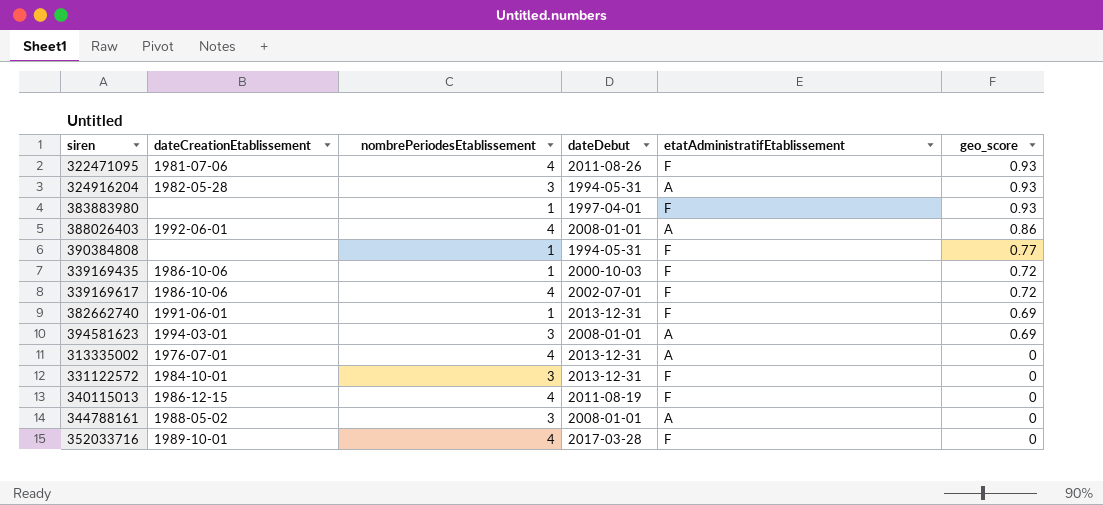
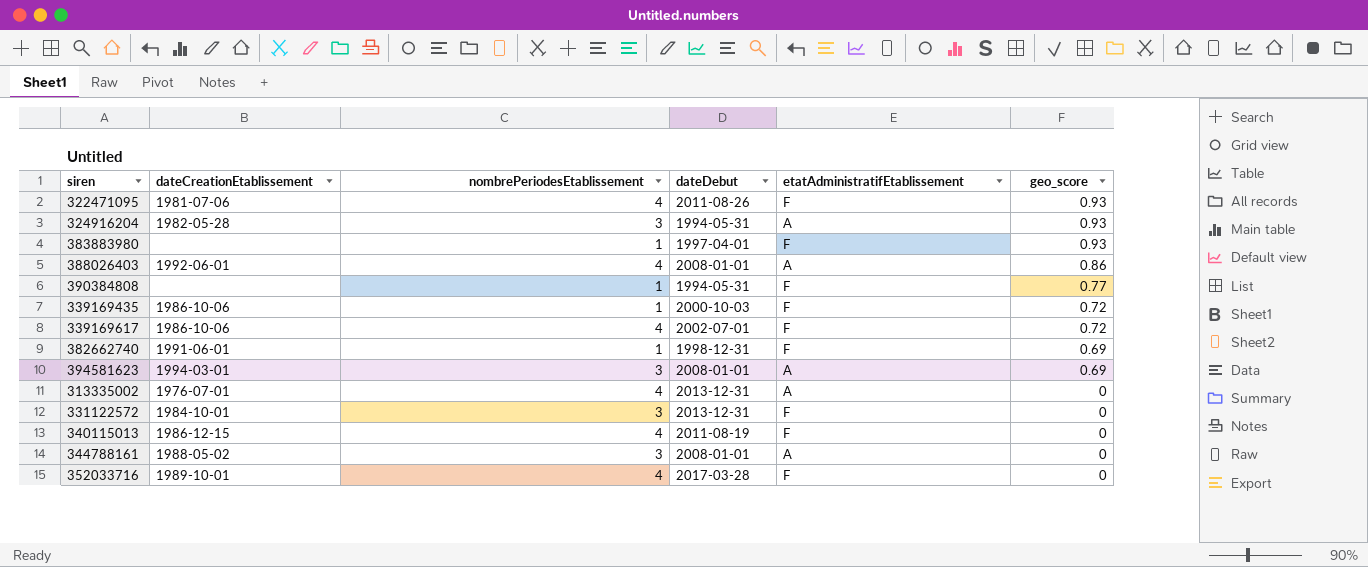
382662740 | dateDebut: 2013-12-31 -> 1998-12-31

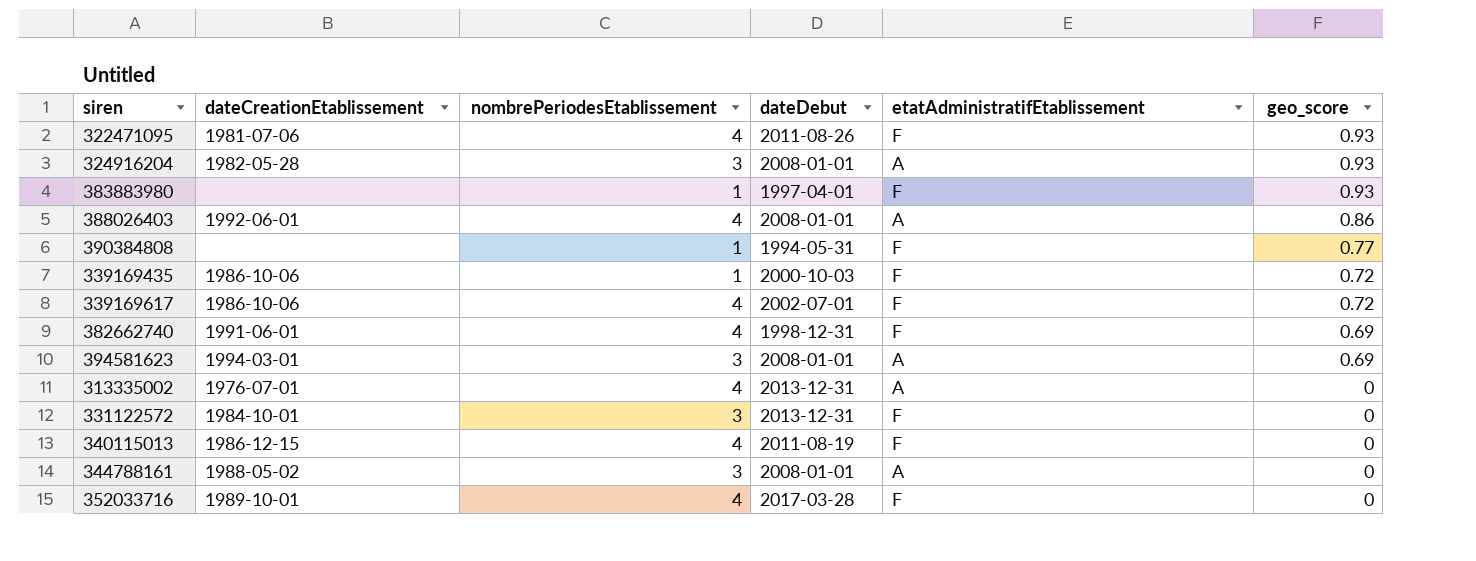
324916204 | dateDebut: 1994-05-31 -> 2008-01-01
382662740 | nombrePeriodesEtablissement: 1 -> 4

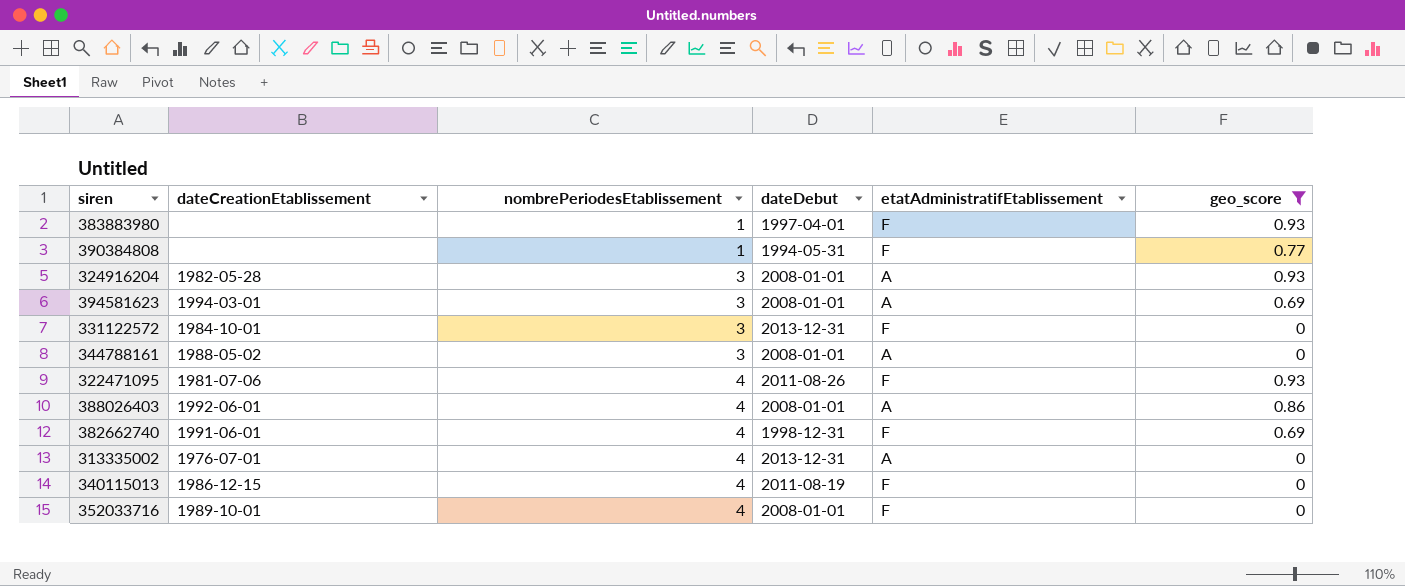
filter: none -> geo_score != 0.72
row order: geo_score descending -> nombrePeriodesEtablissement ascending
352033716 | dateDebut: 2017-03-28 -> 2008-01-01

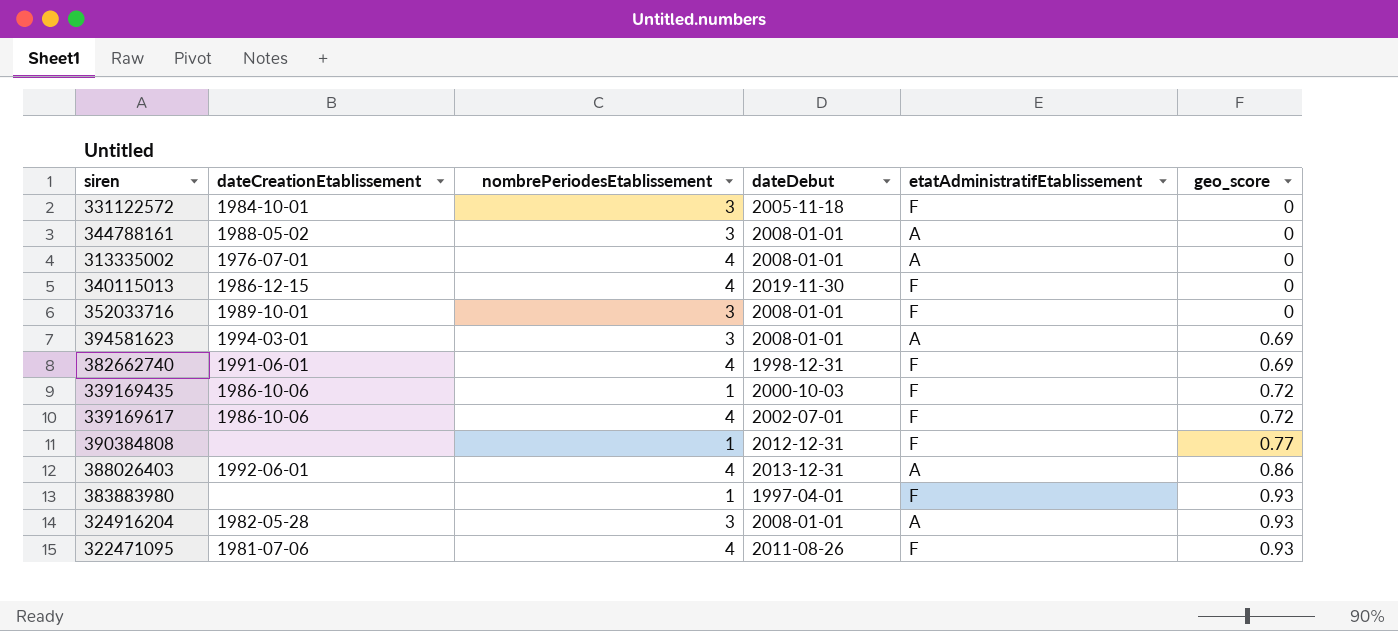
filter: geo_score != 0.72 -> none
row order: nombrePeriodesEtablissement ascending -> geo_score ascending
331122572 | dateDebut: 2013-12-31 -> 2005-11-18
313335002 | dateDebut: 2013-12-31 -> 2008-01-01
340115013 | dateDebut: 2011-08-19 -> 2019-11-30
352033716 | nombrePeriodesEtablissement: 4 -> 3
390384808 | dateDebut: 1994-05-31 -> 2012-12-31
388026403 | dateDebut: 2008-01-01 -> 2013-12-31

